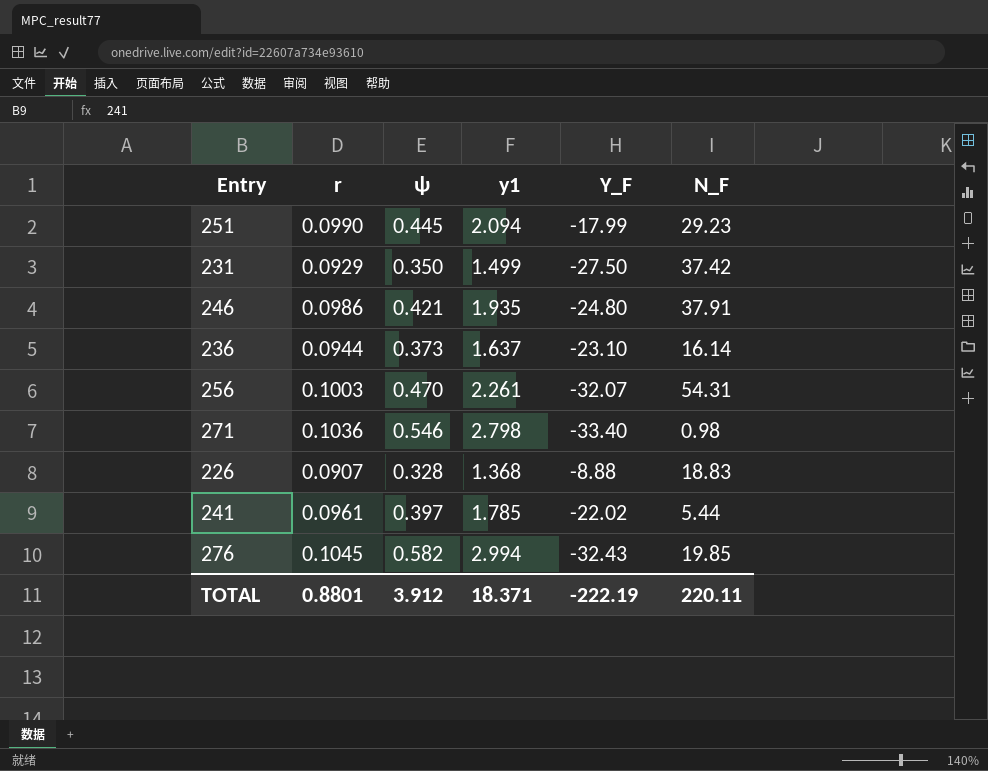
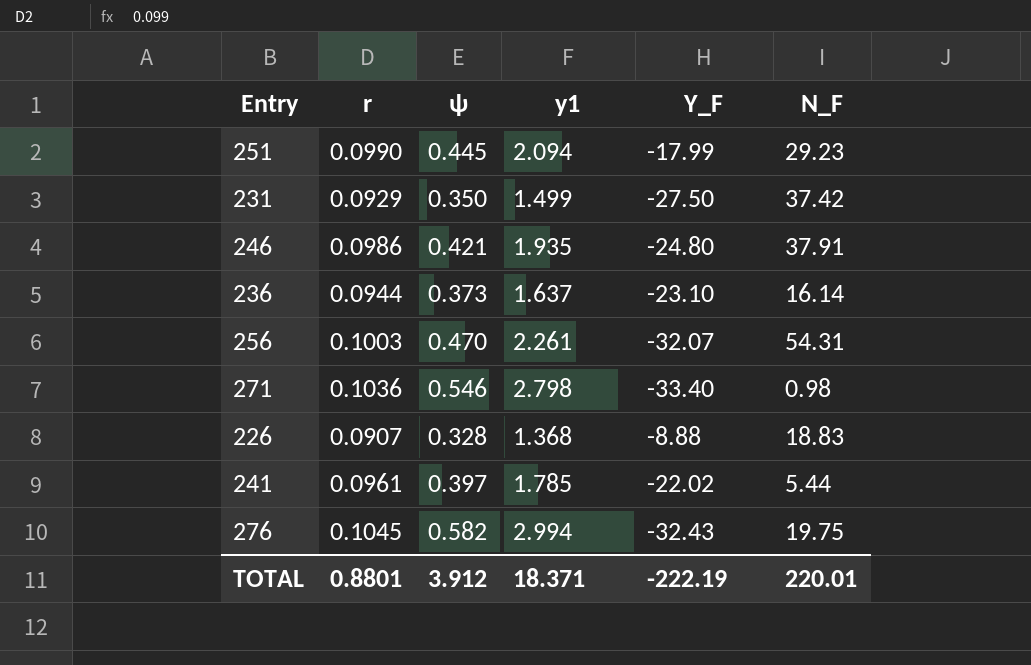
276 | N_F: 19.85 -> 19.75
TOTAL | N_F: 220.11 -> 220.01

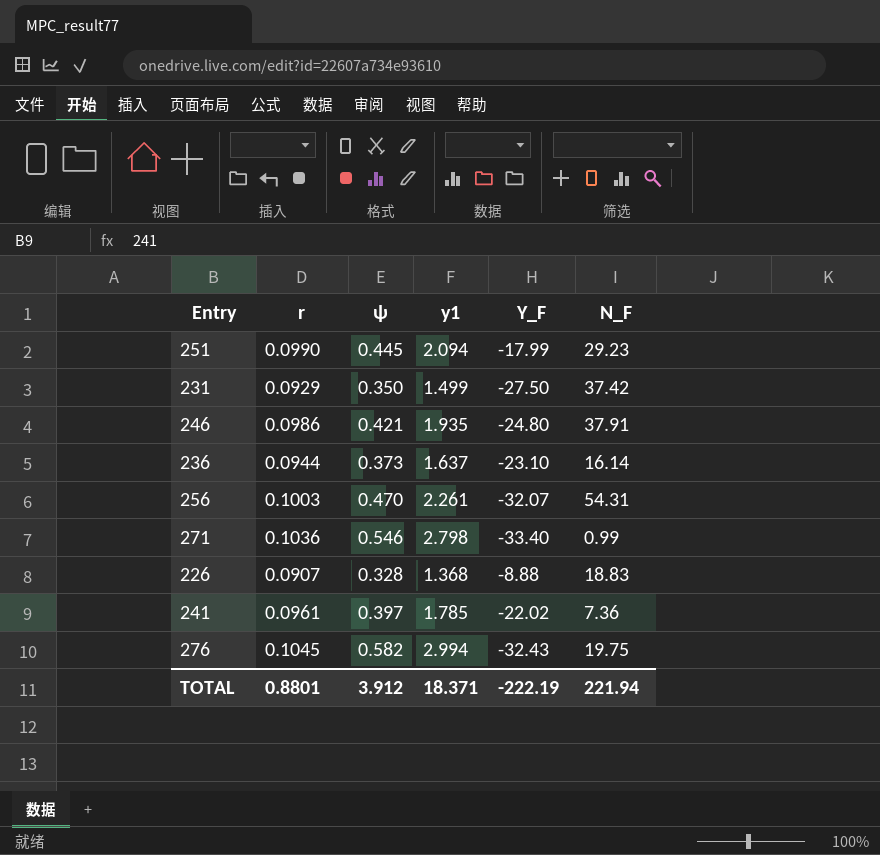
271 | N_F: 0.98 -> 0.99
241 | N_F: 5.44 -> 7.36
TOTAL | N_F: 220.01 -> 221.94

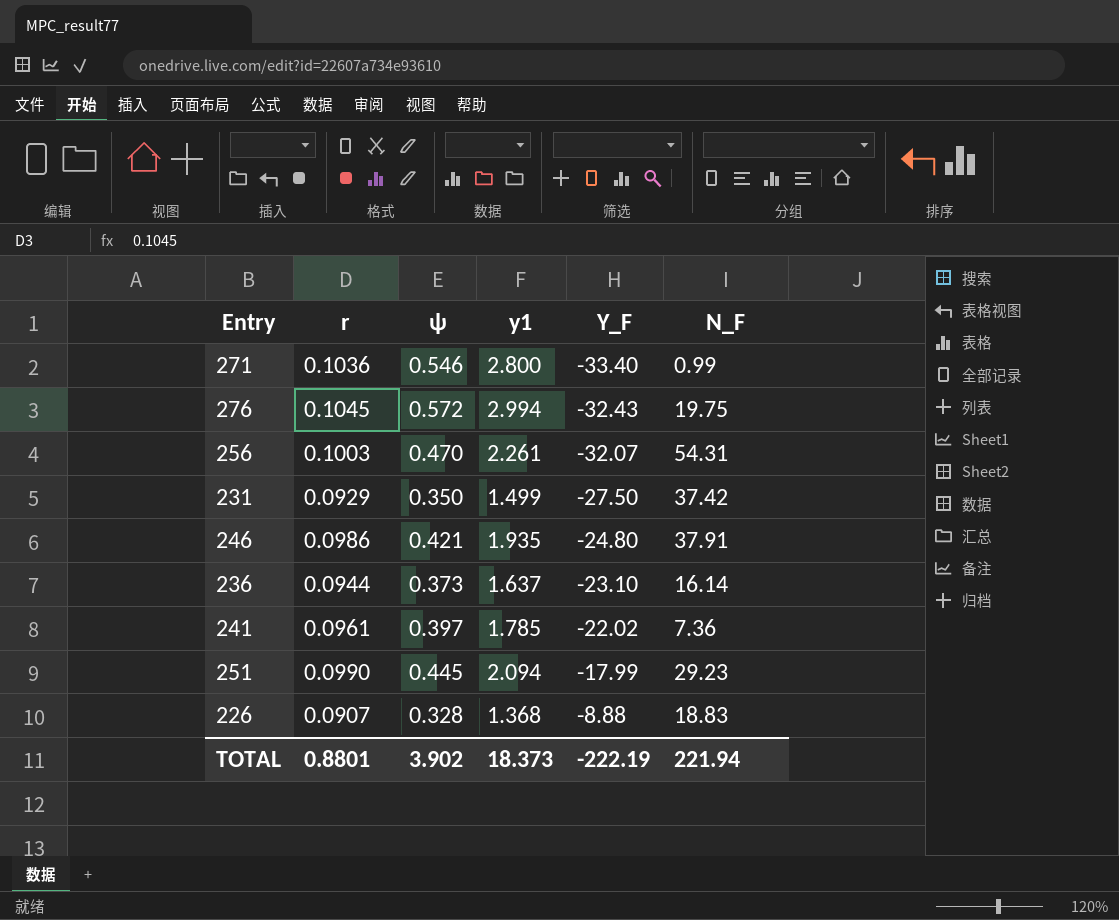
row order: none -> Y_F ascending
271 | y1: 2.798 -> 2.800
276 | ψ: 0.582 -> 0.572
TOTAL | ψ: 3.912 -> 3.902
TOTAL | y1: 18.371 -> 18.373

